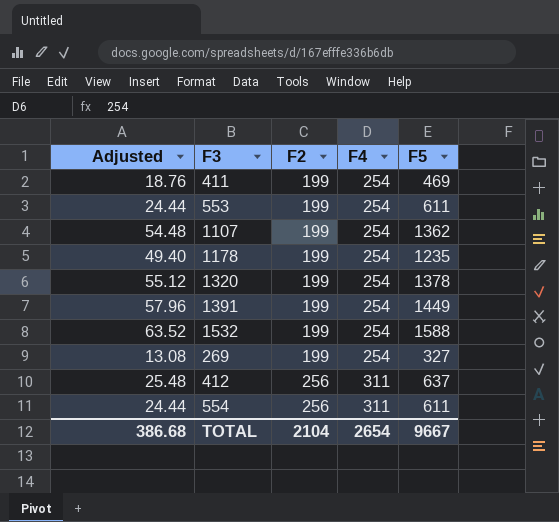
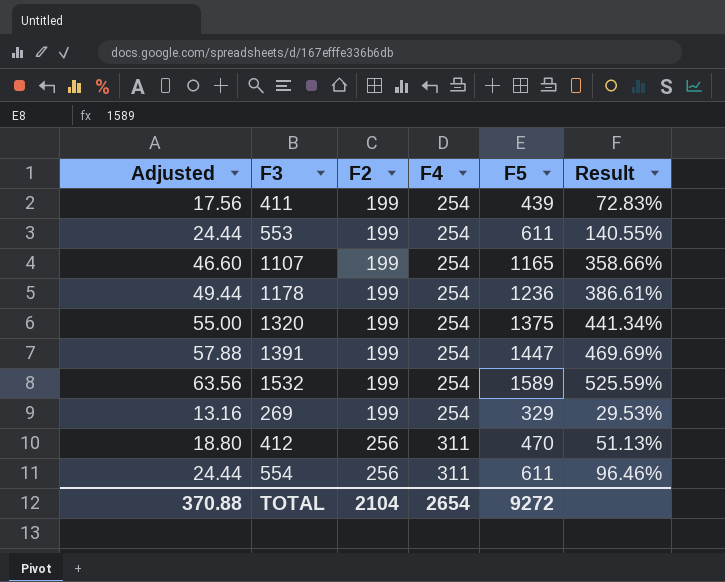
column Result | formula: none -> ([F5] - [F4]) / [F4]
411 | Adjusted: 18.76 -> 17.56
411 | F5: 469 -> 439
1107 | Adjusted: 54.48 -> 46.60
1107 | F5: 1362 -> 1165
1178 | Adjusted: 49.40 -> 49.44
1178 | F5: 1235 -> 1236
1320 | Adjusted: 55.12 -> 55.00
1320 | F5: 1378 -> 1375
1391 | Adjusted: 57.96 -> 57.88
1391 | F5: 1449 -> 1447
1532 | Adjusted: 63.52 -> 63.56
1532 | F5: 1588 -> 1589
269 | Adjusted: 13.08 -> 13.16
269 | F5: 327 -> 329
412 | Adjusted: 25.48 -> 18.80
412 | F5: 637 -> 470
TOTAL | Adjusted: 386.68 -> 370.88
TOTAL | F5: 9667 -> 9272

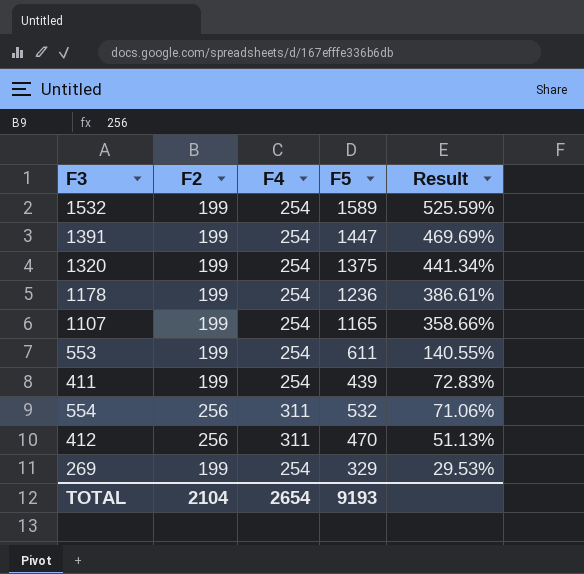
row order: F2 ascending -> Result descending
column Adjusted | formula: [F5] * 0.04 -> none
554 | F5: 611 -> 532
554 | Result: 96.46% -> 71.06%
TOTAL | F5: 9272 -> 9193

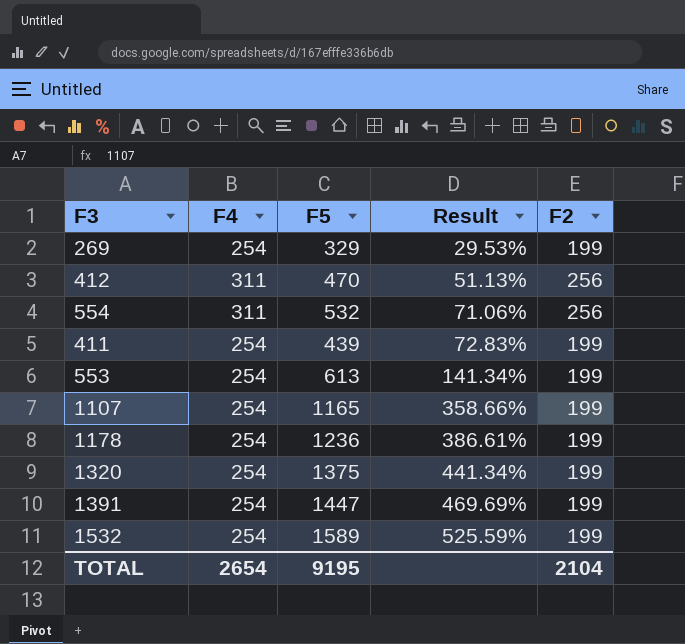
row order: Result descending -> Result ascending
column F2 | position: 2 -> 5
553 | F5: 611 -> 613
553 | Result: 140.55% -> 141.34%
TOTAL | F5: 9193 -> 9195

